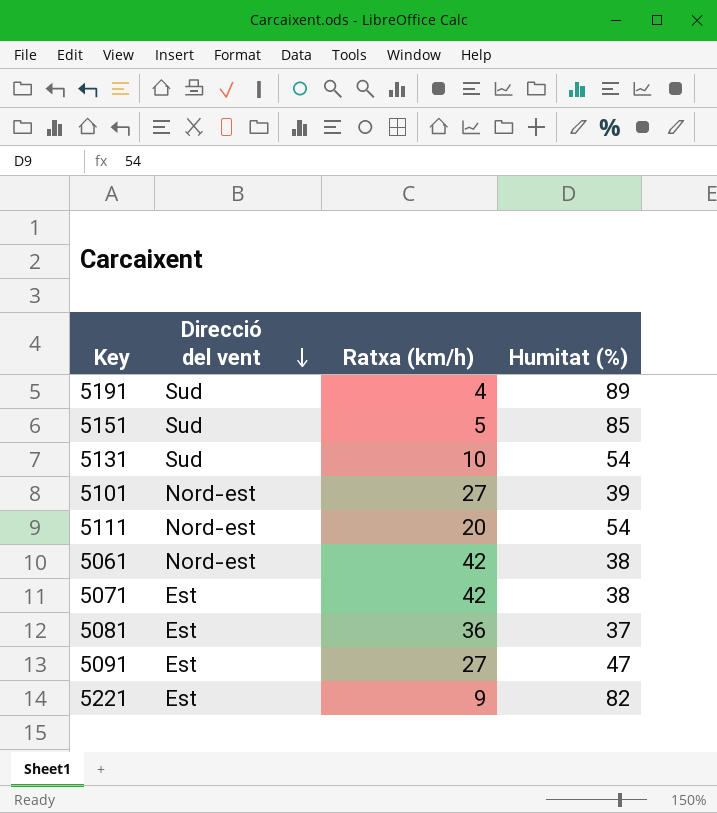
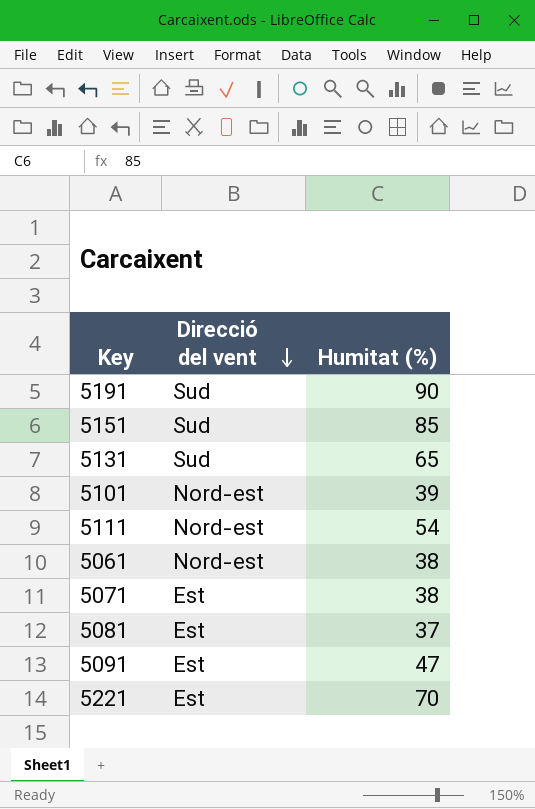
column Ratxa (km/h) | position: 3 -> none
5191 | Humitat (%): 89 -> 90
5131 | Humitat (%): 54 -> 65
5221 | Humitat (%): 82 -> 70

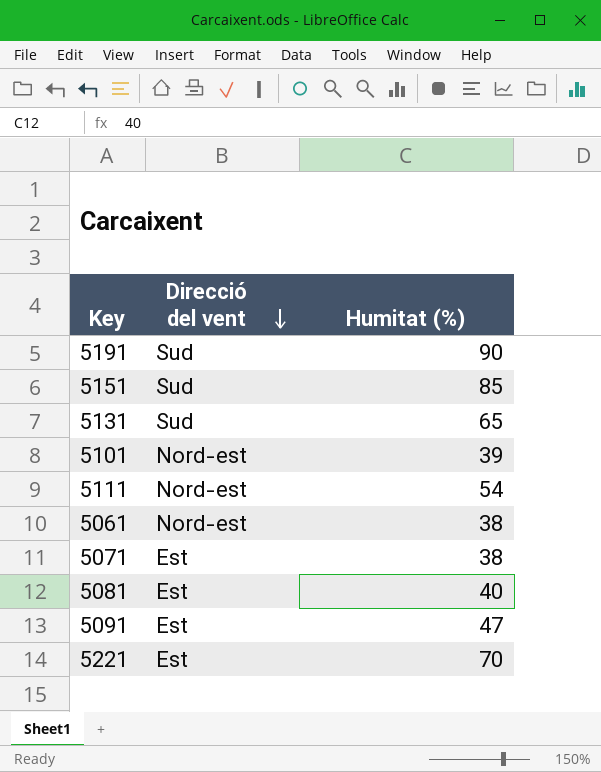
5081 | Humitat (%): 37 -> 40

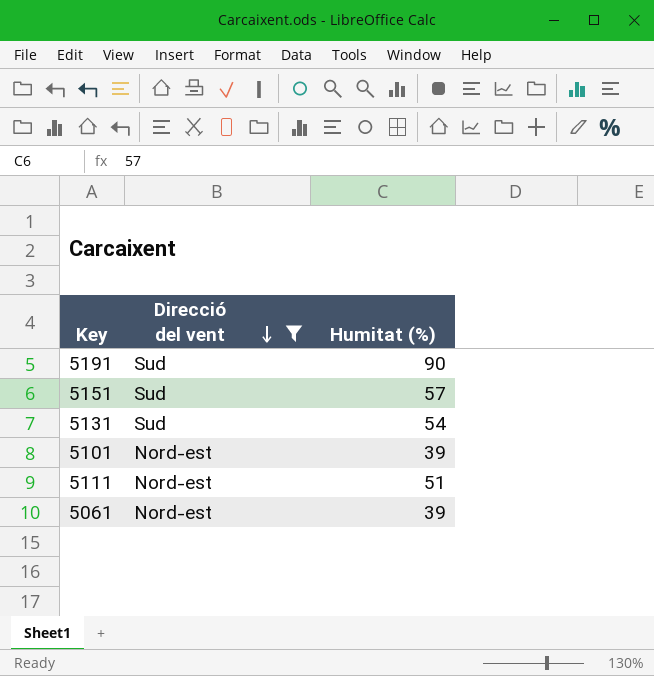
filter: none -> Direcció del vent != Est
5151 | Humitat (%): 85 -> 57
5131 | Humitat (%): 65 -> 54
5111 | Humitat (%): 54 -> 51
5061 | Humitat (%): 38 -> 39

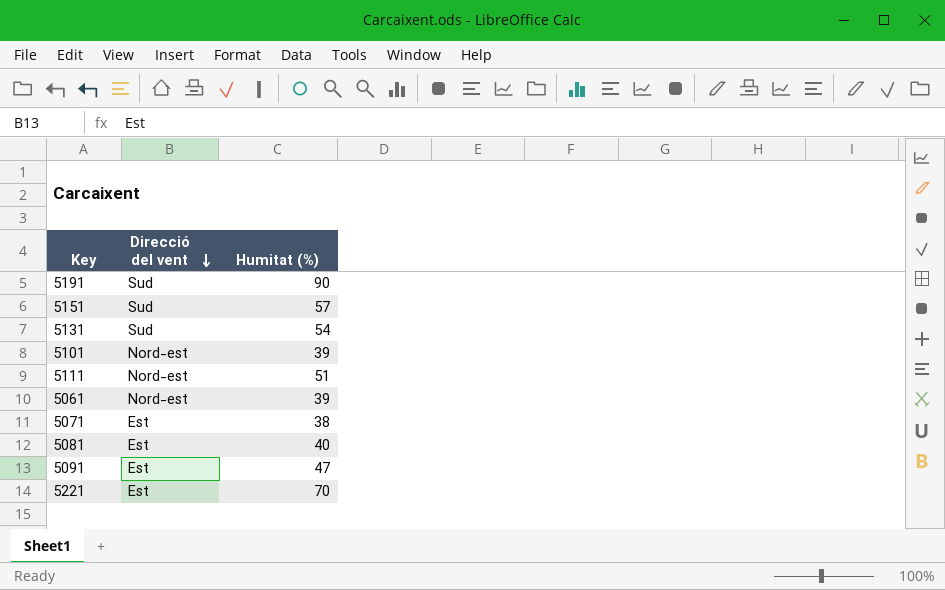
filter: Direcció del vent != Est -> none

